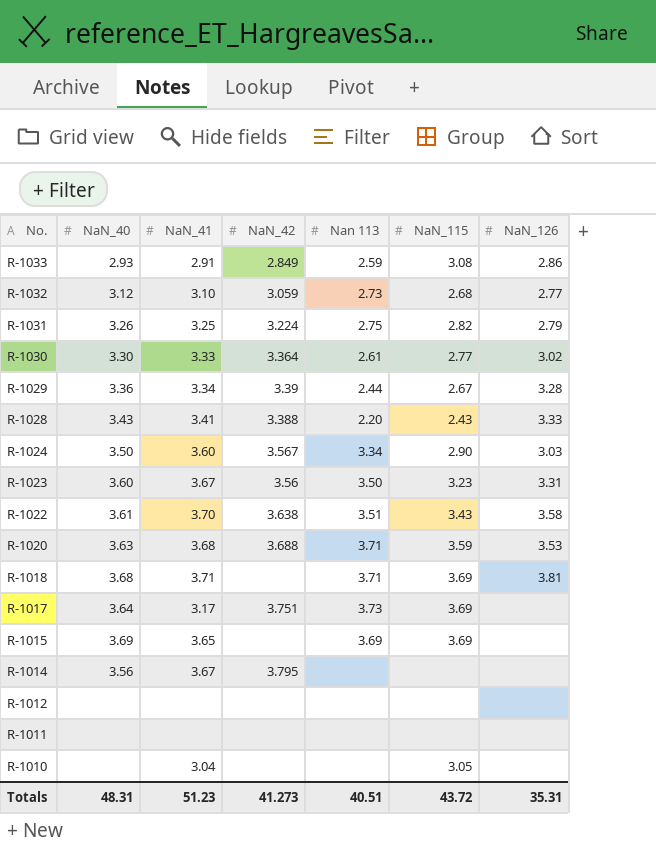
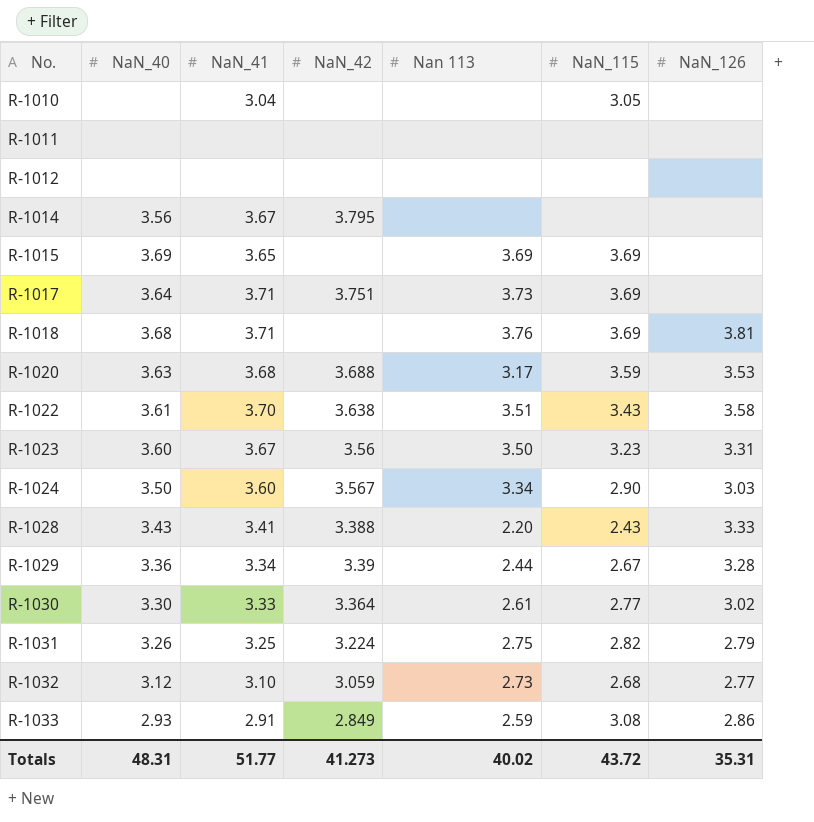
row order: No. descending -> No. ascending
R-1017 | NaN_41: 3.17 -> 3.71
R-1018 | Nan 113: 3.71 -> 3.76
R-1020 | Nan 113: 3.71 -> 3.17
Totals | NaN_41: 51.23 -> 51.77
Totals | Nan 113: 40.51 -> 40.02

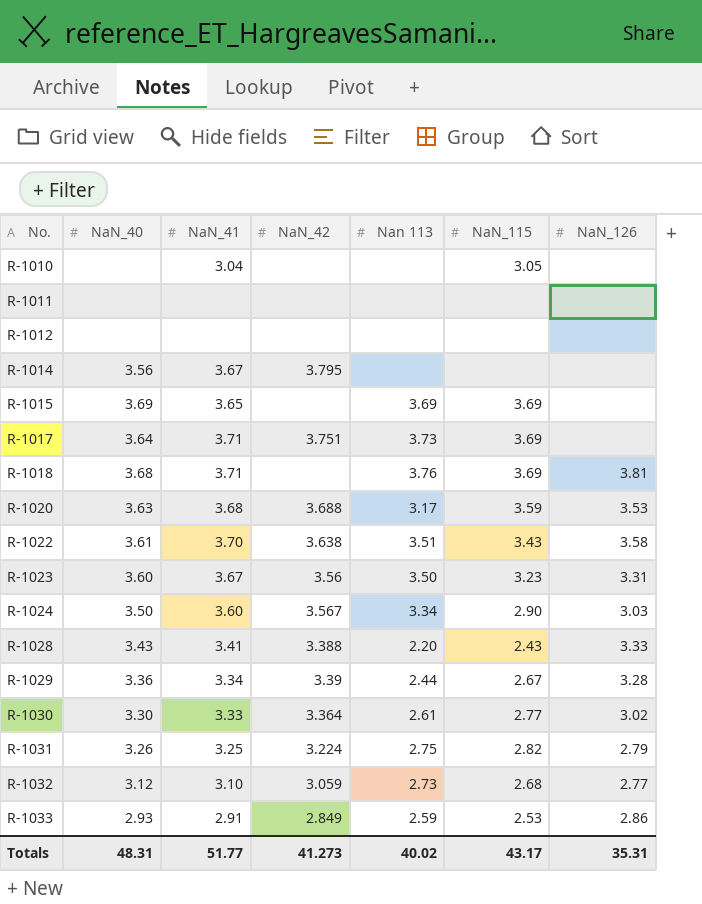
R-1033 | NaN_115: 3.08 -> 2.53
Totals | NaN_115: 43.72 -> 43.17

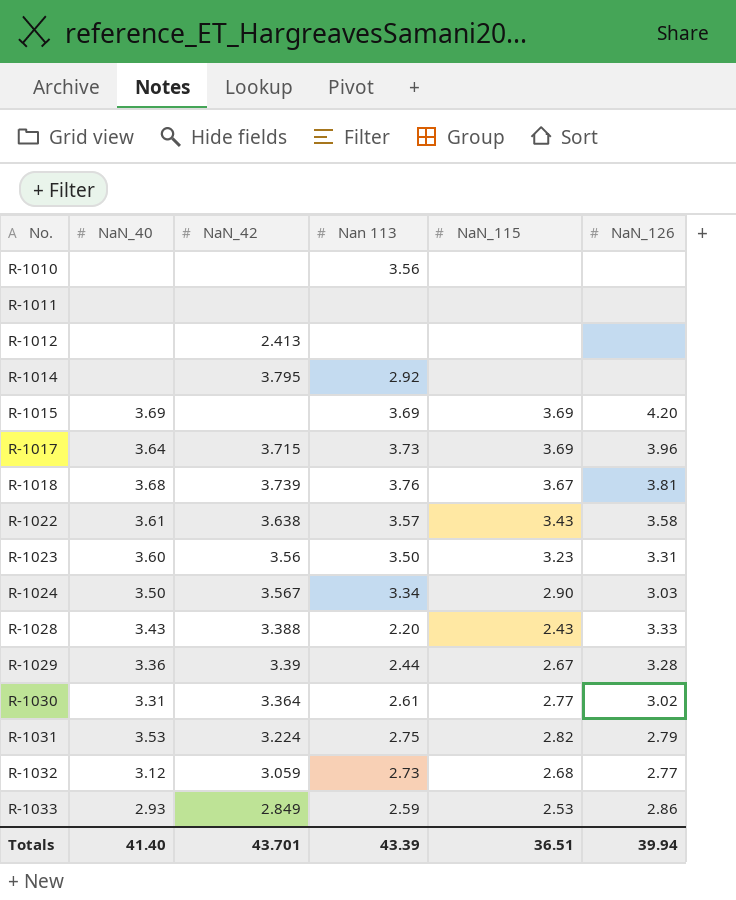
column NaN_41 | position: 3 -> none
row R-1020: 3.63 | 3.68 | 3.688 | 3.17 | 3.59 | 3.53 -> none
R-1010 | Nan 113: none -> 3.56
R-1010 | NaN_115: 3.05 -> none
R-1012 | NaN_42: none -> 2.413
R-1014 | NaN_40: 3.56 -> none
R-1014 | Nan 113: none -> 2.92
R-1015 | NaN_126: none -> 4.20
R-1017 | NaN_42: 3.751 -> 3.715
R-1017 | NaN_126: none -> 3.96
R-1018 | NaN_42: none -> 3.739
R-1018 | NaN_115: 3.69 -> 3.67
R-1022 | Nan 113: 3.51 -> 3.57
R-1030 | NaN_40: 3.30 -> 3.31
R-1031 | NaN_40: 3.26 -> 3.53
Totals | NaN_40: 48.31 -> 41.40
Totals | NaN_42: 41.273 -> 43.701
Totals | Nan 113: 40.02 -> 43.39
Totals | NaN_115: 43.17 -> 36.51
Totals | NaN_126: 35.31 -> 39.94

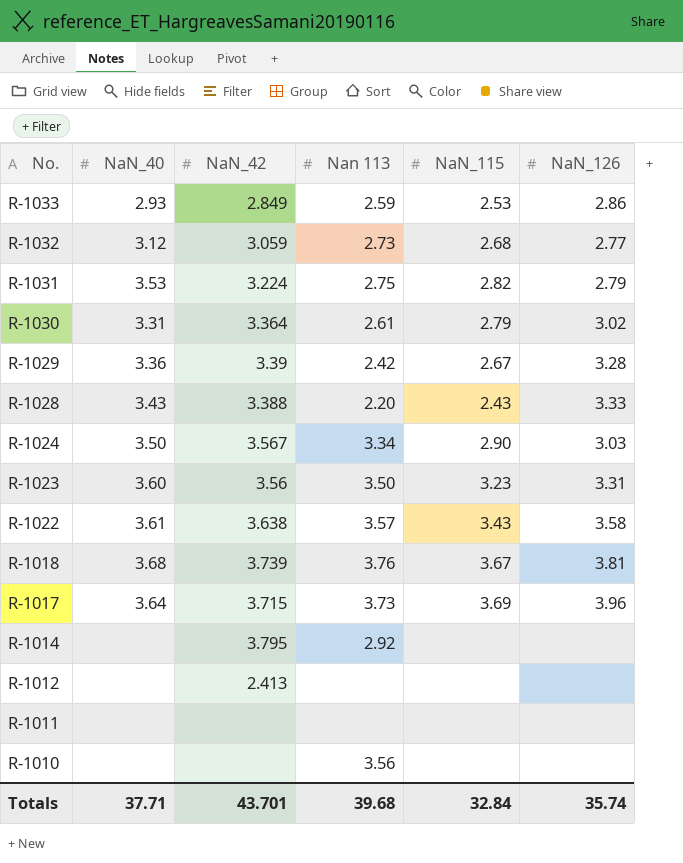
row order: No. ascending -> No. descending
row R-1015: 3.69 | none | 3.69 | 3.69 | 4.20 -> none
R-1030 | NaN_115: 2.77 -> 2.79
R-1029 | Nan 113: 2.44 -> 2.42
Totals | NaN_40: 41.40 -> 37.71
Totals | Nan 113: 43.39 -> 39.68
Totals | NaN_115: 36.51 -> 32.84
Totals | NaN_126: 39.94 -> 35.74

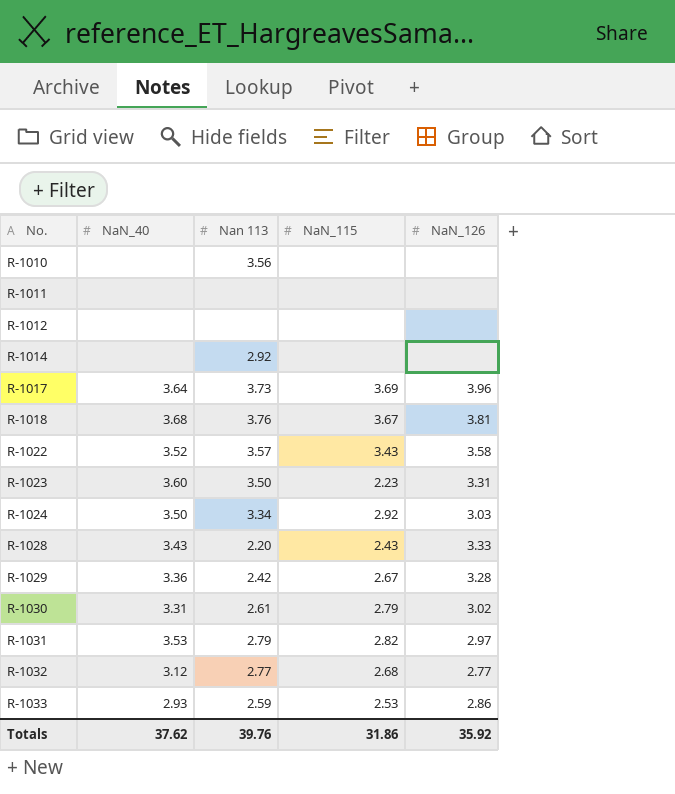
row order: No. descending -> No. ascending
column NaN_42 | position: 3 -> none
R-1022 | NaN_40: 3.61 -> 3.52
R-1023 | NaN_115: 3.23 -> 2.23
R-1024 | NaN_115: 2.90 -> 2.92
R-1031 | Nan 113: 2.75 -> 2.79
R-1031 | NaN_126: 2.79 -> 2.97
R-1032 | Nan 113: 2.73 -> 2.77
Totals | NaN_40: 37.71 -> 37.62
Totals | Nan 113: 39.68 -> 39.76
Totals | NaN_115: 32.84 -> 31.86
Totals | NaN_126: 35.74 -> 35.92

